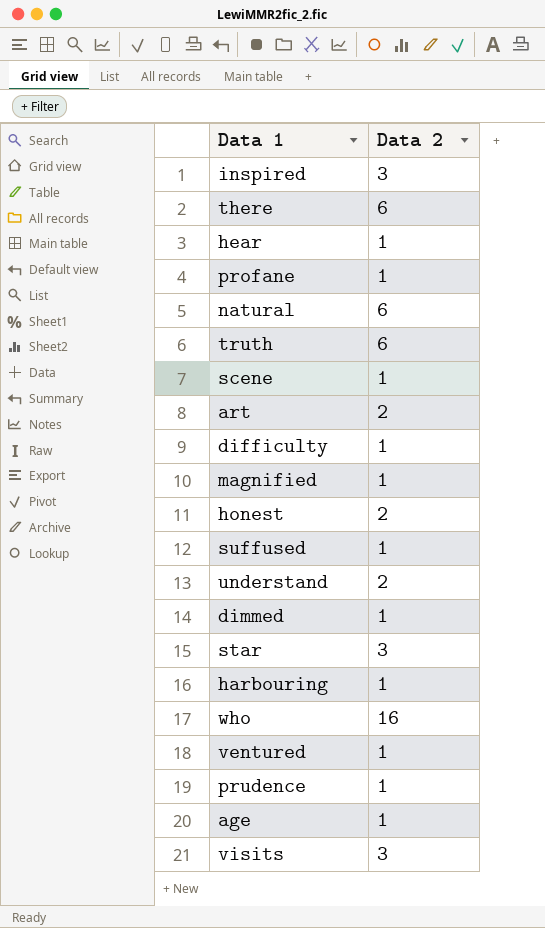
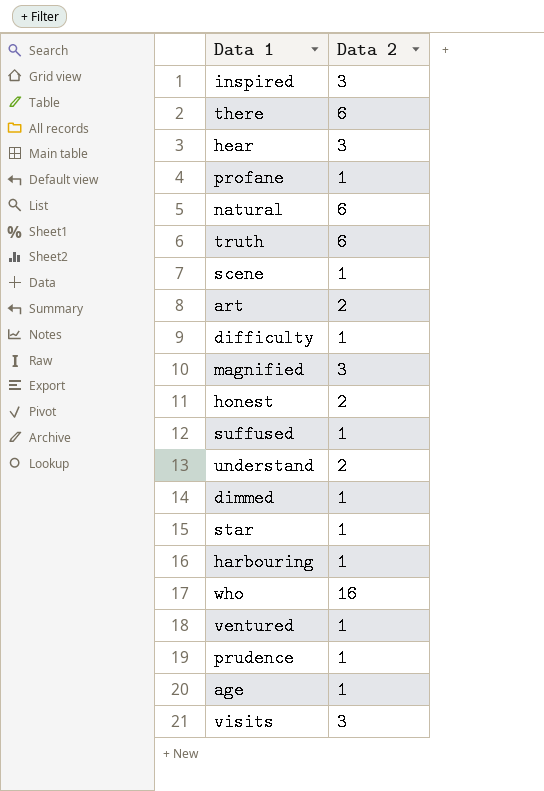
hear | Data 2: 1 -> 3
magnified | Data 2: 1 -> 3
star | Data 2: 3 -> 1

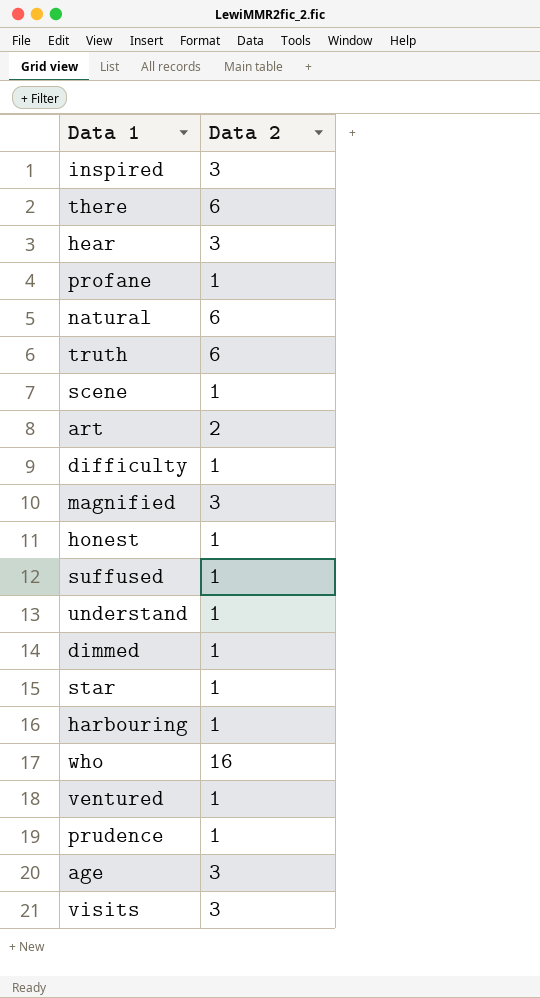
honest | Data 2: 2 -> 1
understand | Data 2: 2 -> 1
age | Data 2: 1 -> 3

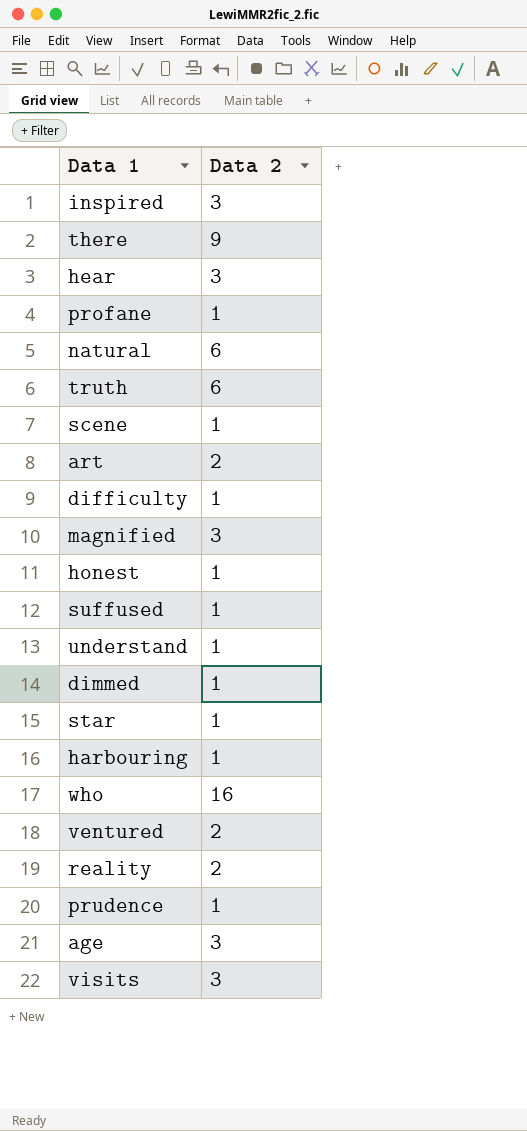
there | Data 2: 6 -> 9
ventured | Data 2: 1 -> 2
row reality: none -> 2

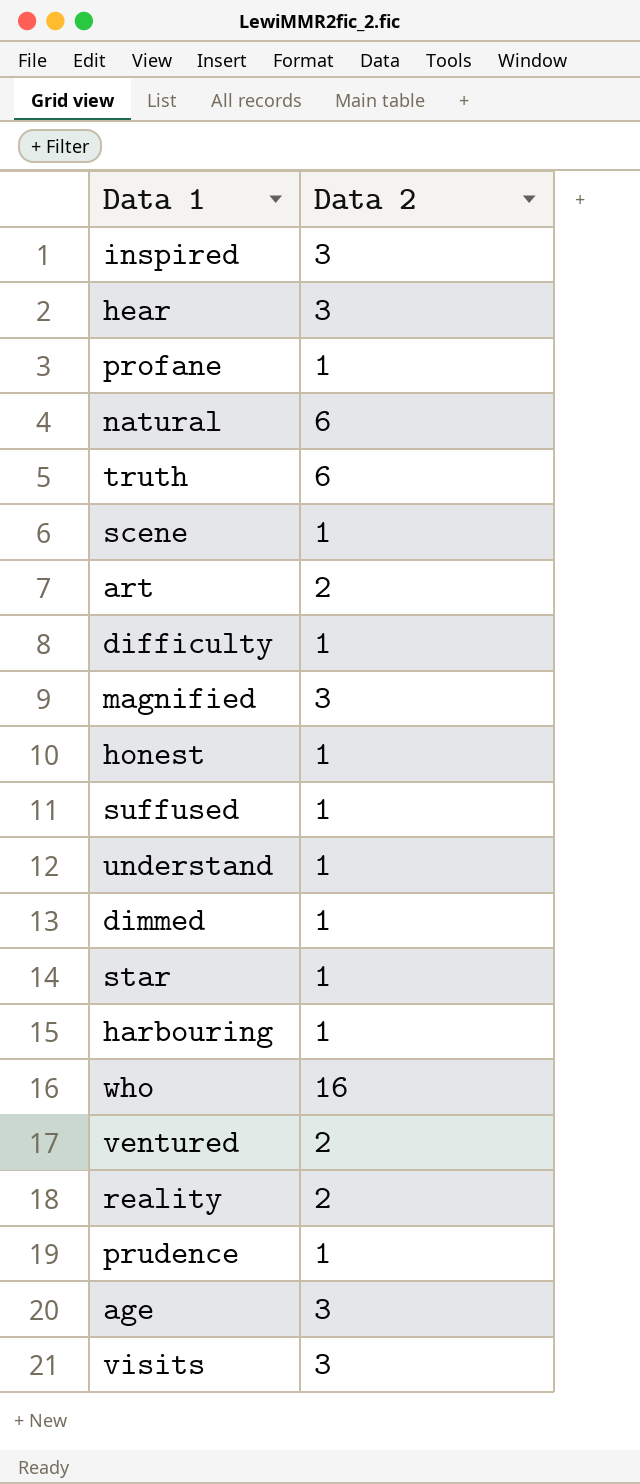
row there: 9 -> none

